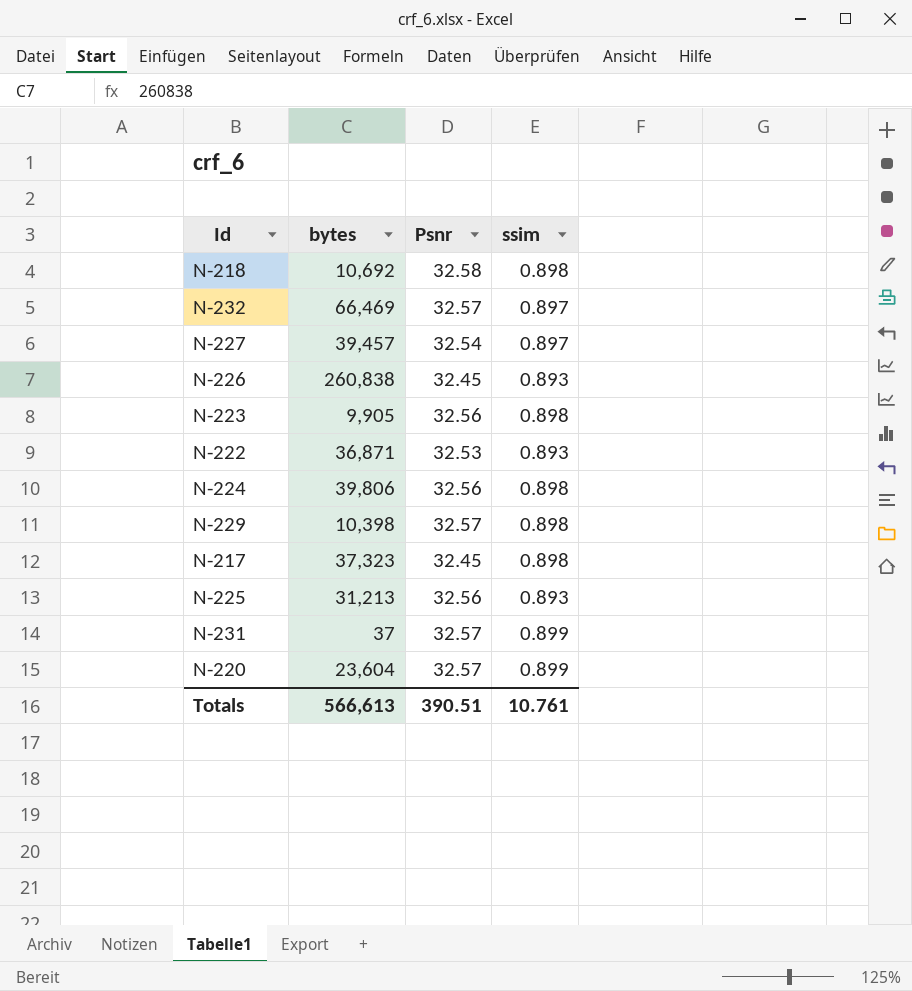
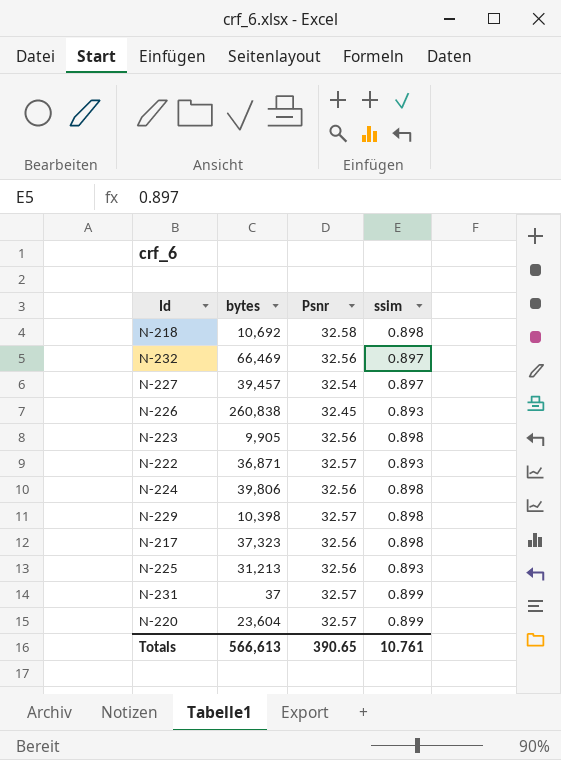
N-232 | Psnr: 32.57 -> 32.56
N-222 | Psnr: 32.53 -> 32.57
N-217 | Psnr: 32.45 -> 32.56
Totals | Psnr: 390.51 -> 390.65

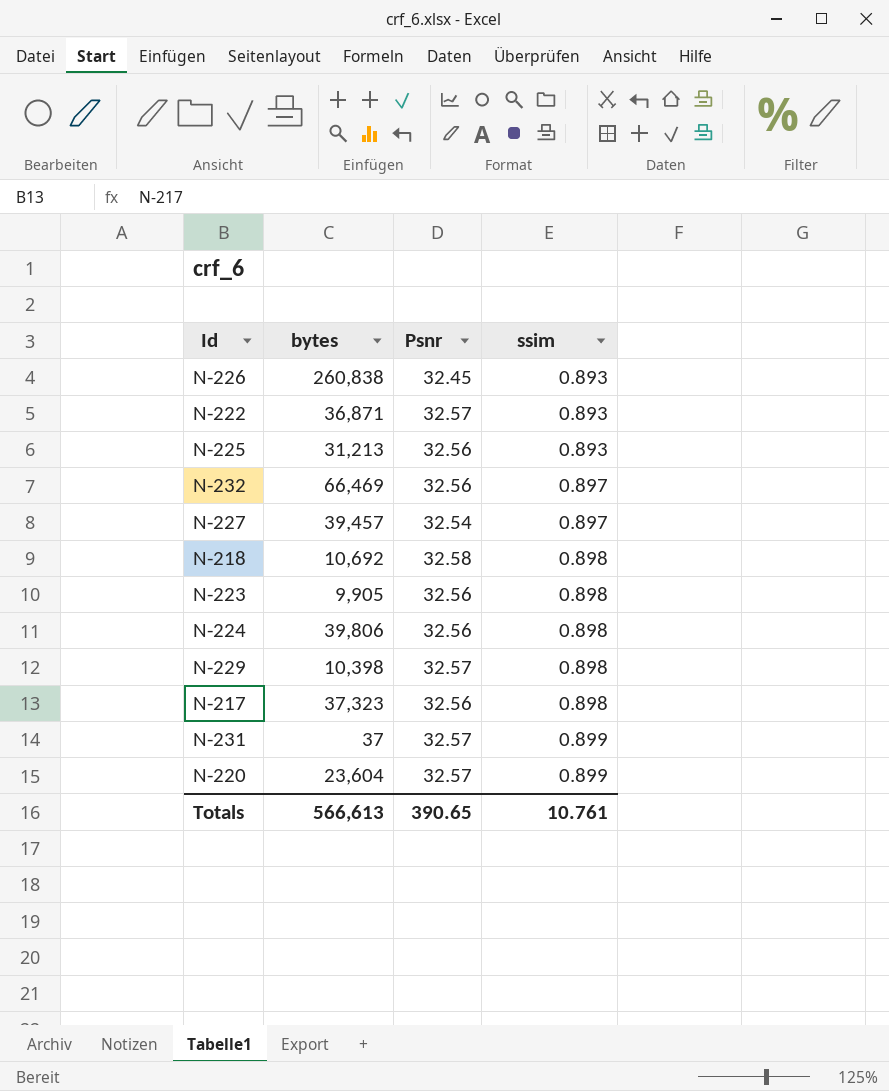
row order: none -> ssim ascending

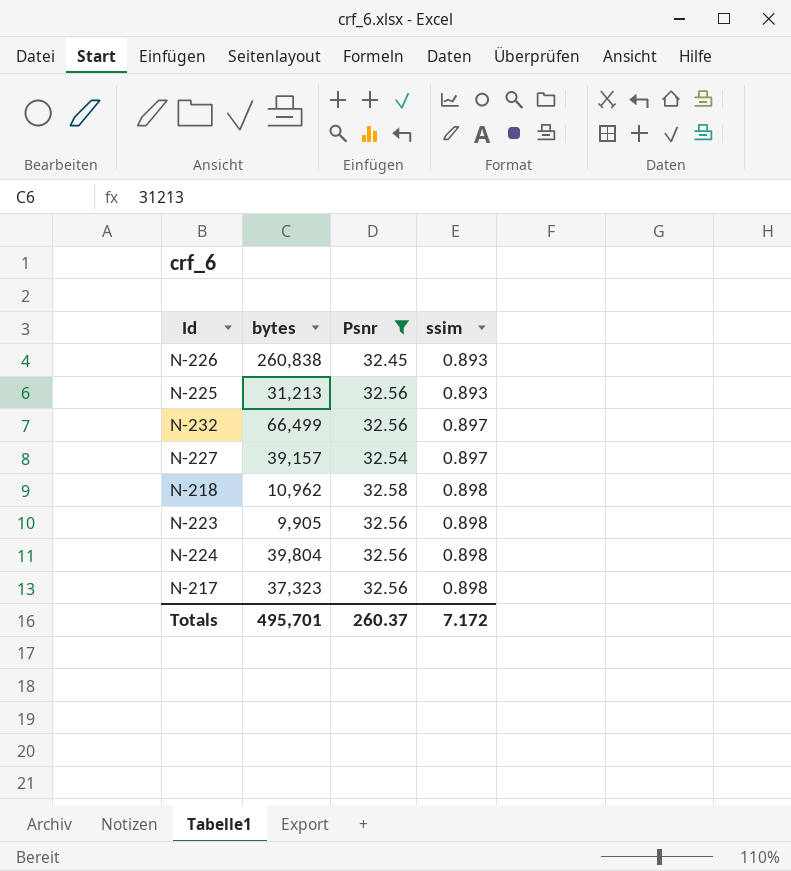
filter: none -> Psnr != 32.57
N-232 | bytes: 66,469 -> 66,499
N-227 | bytes: 39,457 -> 39,157
N-218 | bytes: 10,692 -> 10,962
N-224 | bytes: 39,806 -> 39,804
Totals | bytes: 566,613 -> 495,701
Totals | Psnr: 390.65 -> 260.37
Totals | ssim: 10.761 -> 7.172

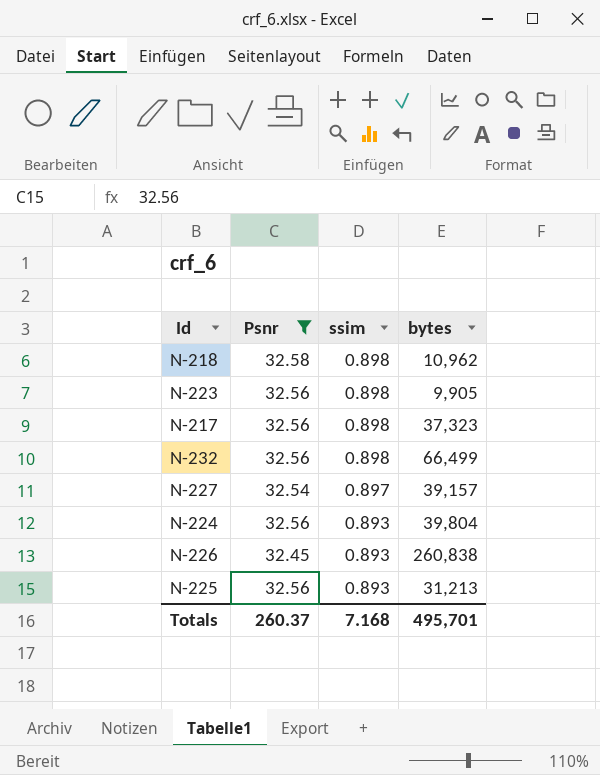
row order: ssim ascending -> ssim descending
column bytes | position: 2 -> 4
N-232 | ssim: 0.897 -> 0.898
N-224 | ssim: 0.898 -> 0.893
Totals | ssim: 7.172 -> 7.168

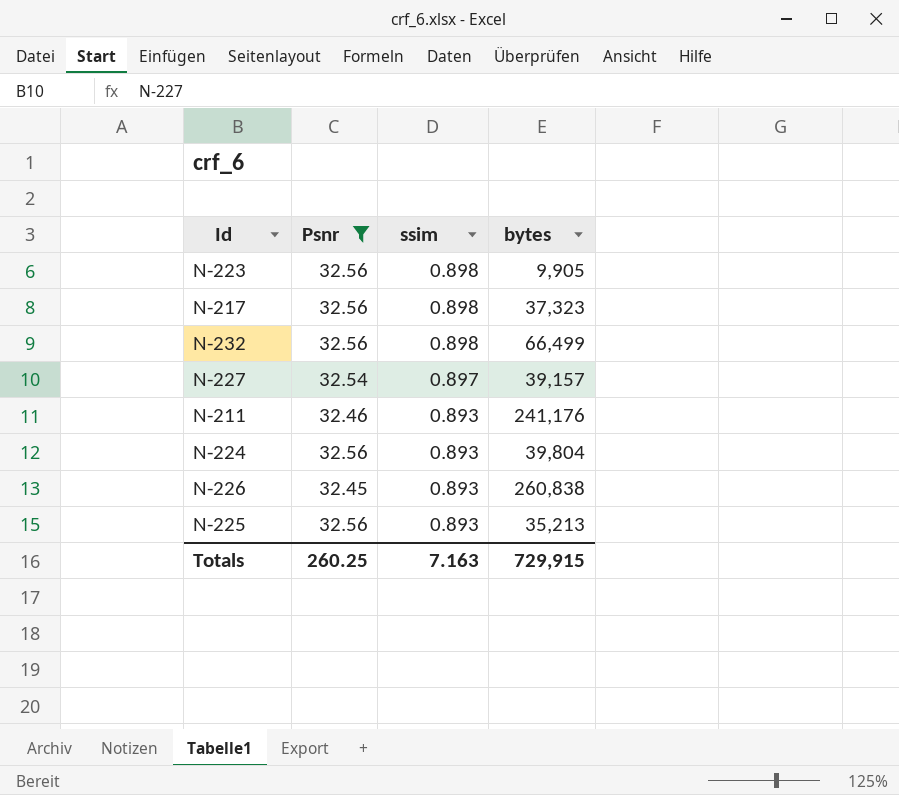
row N-218: 32.58 | 0.898 | 10,962 -> none
row N-211: none -> 32.46 | 0.893 | 241,176
N-225 | bytes: 31,213 -> 35,213
Totals | Psnr: 260.37 -> 260.25
Totals | ssim: 7.168 -> 7.163
Totals | bytes: 495,701 -> 729,915

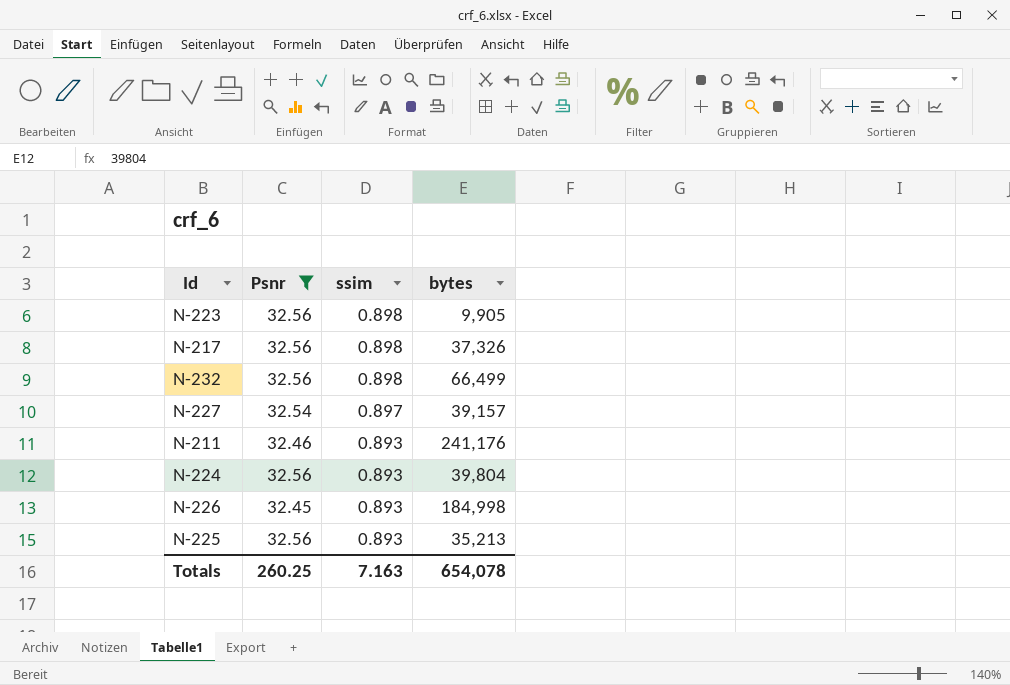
N-217 | bytes: 37,323 -> 37,326
N-226 | bytes: 260,838 -> 184,998
Totals | bytes: 729,915 -> 654,078

